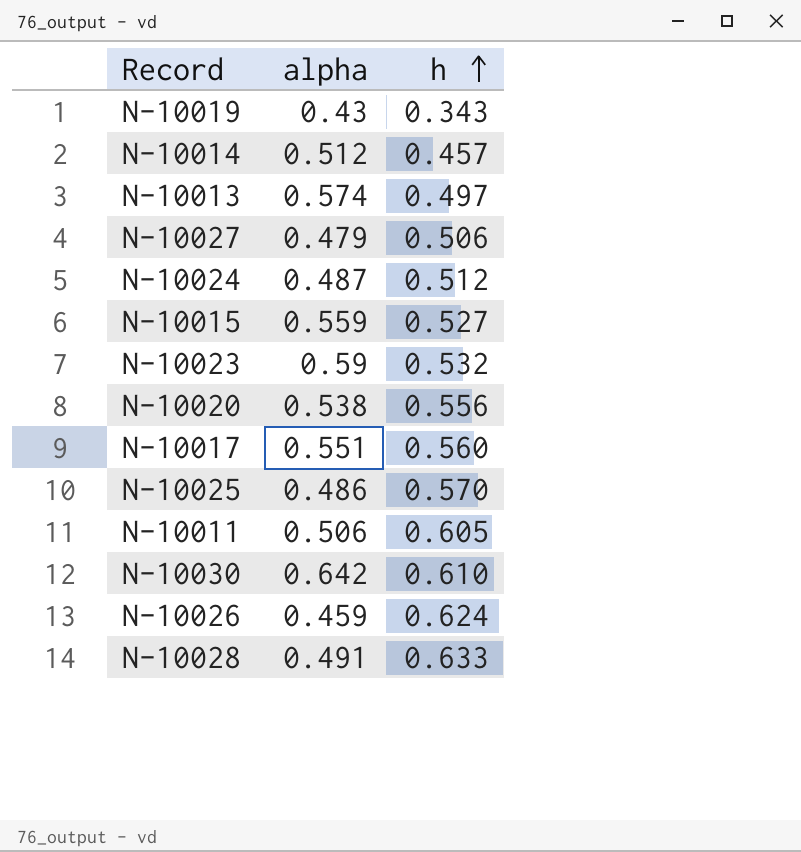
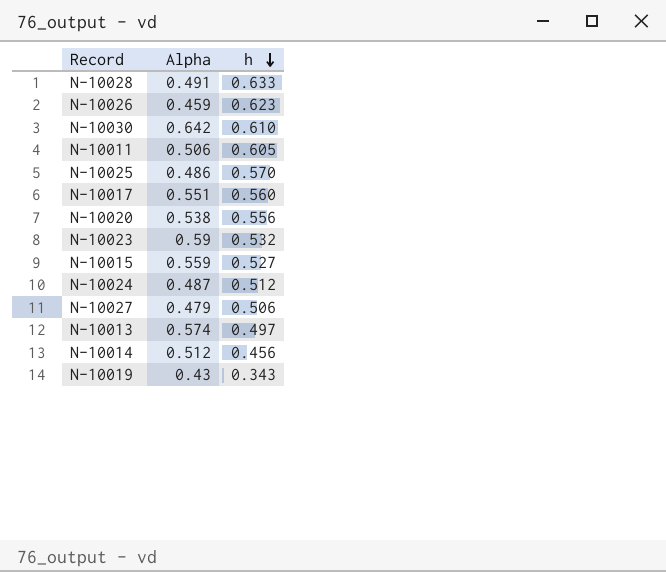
row order: h ascending -> h descending
column name: alpha -> Alpha
N-10026 | h: 0.624 -> 0.623
N-10014 | h: 0.457 -> 0.456

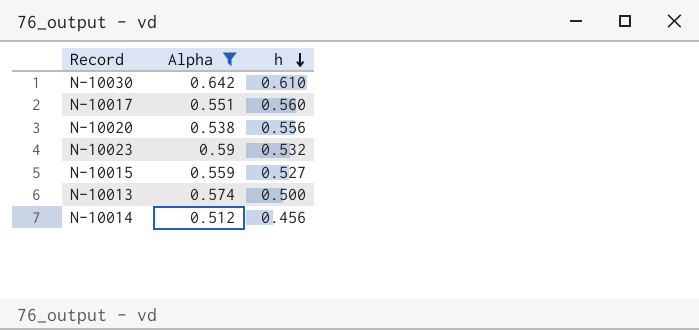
filter: none -> Alpha >= 0.512
N-10013 | h: 0.497 -> 0.500

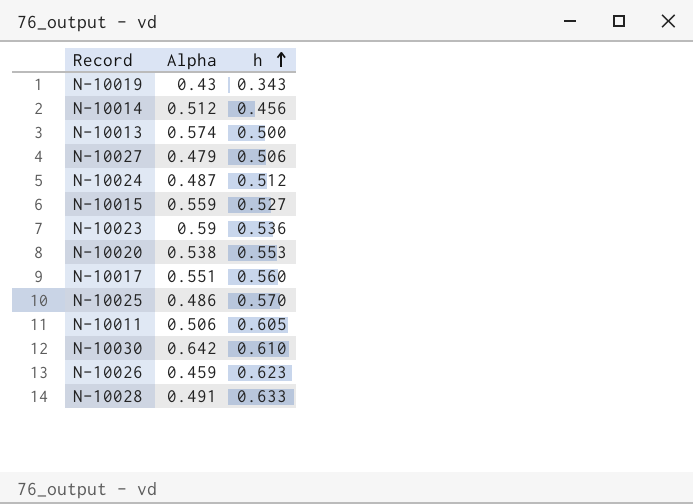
filter: Alpha >= 0.512 -> none
row order: h descending -> h ascending
N-10023 | h: 0.532 -> 0.536
N-10020 | h: 0.556 -> 0.553

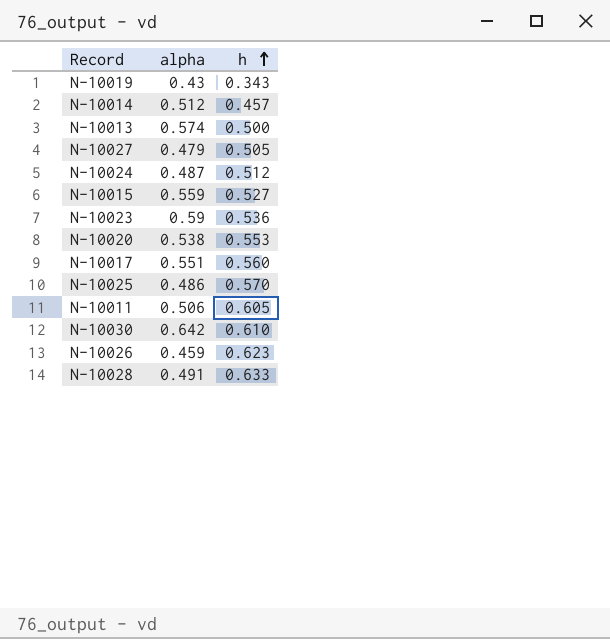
column name: Alpha -> alpha
N-10014 | h: 0.456 -> 0.457
N-10027 | h: 0.506 -> 0.505

